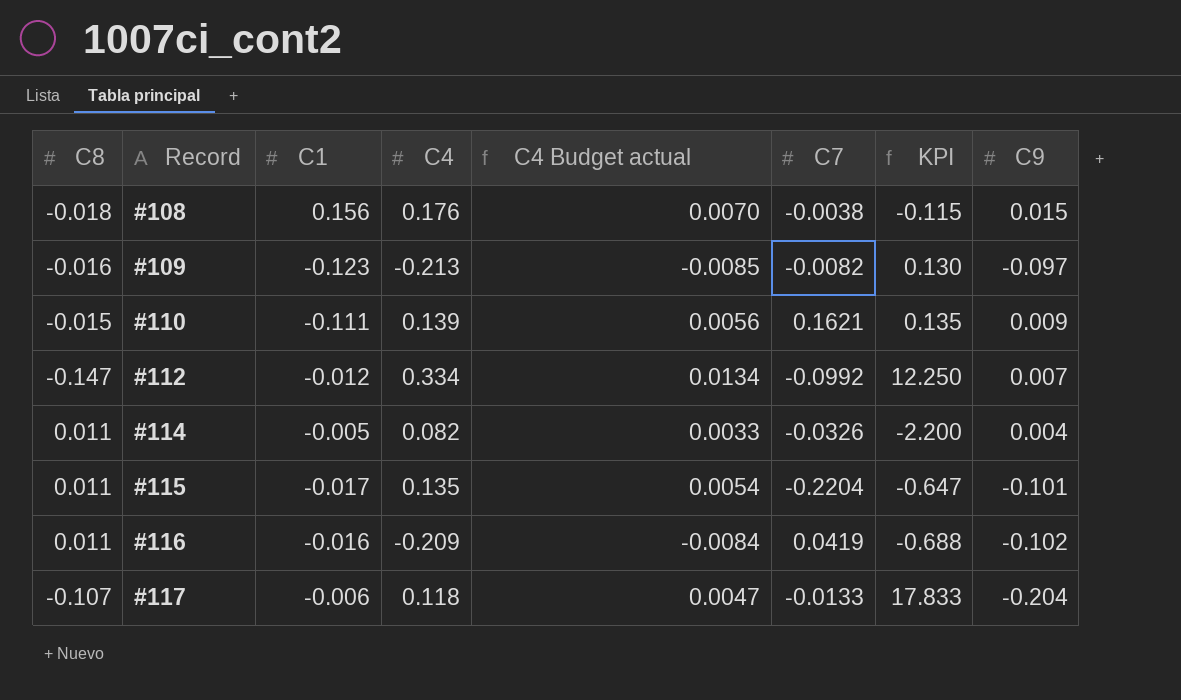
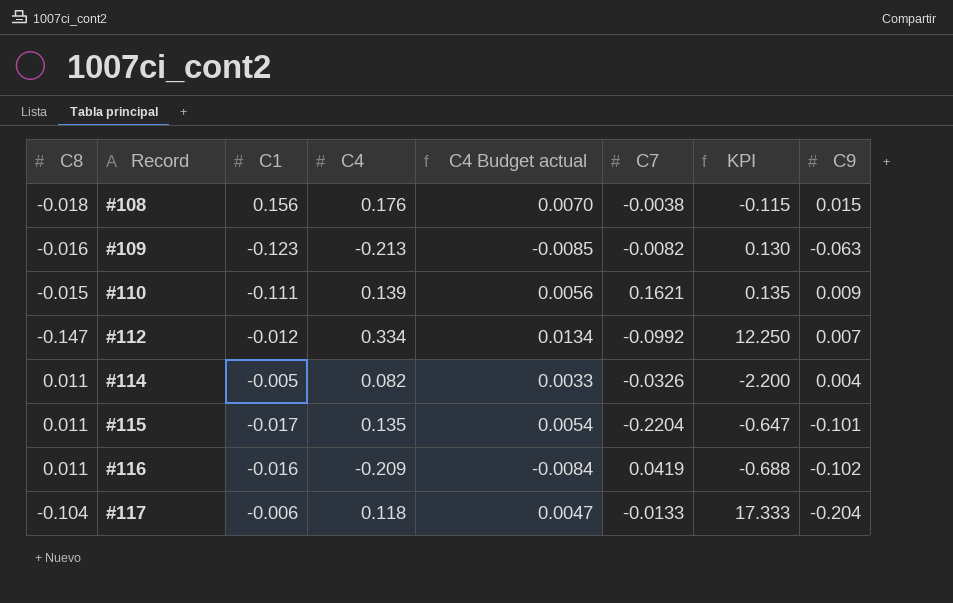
#109 | C9: -0.097 -> -0.063
#117 | C8: -0.107 -> -0.104
#117 | KPI: 17.833 -> 17.333

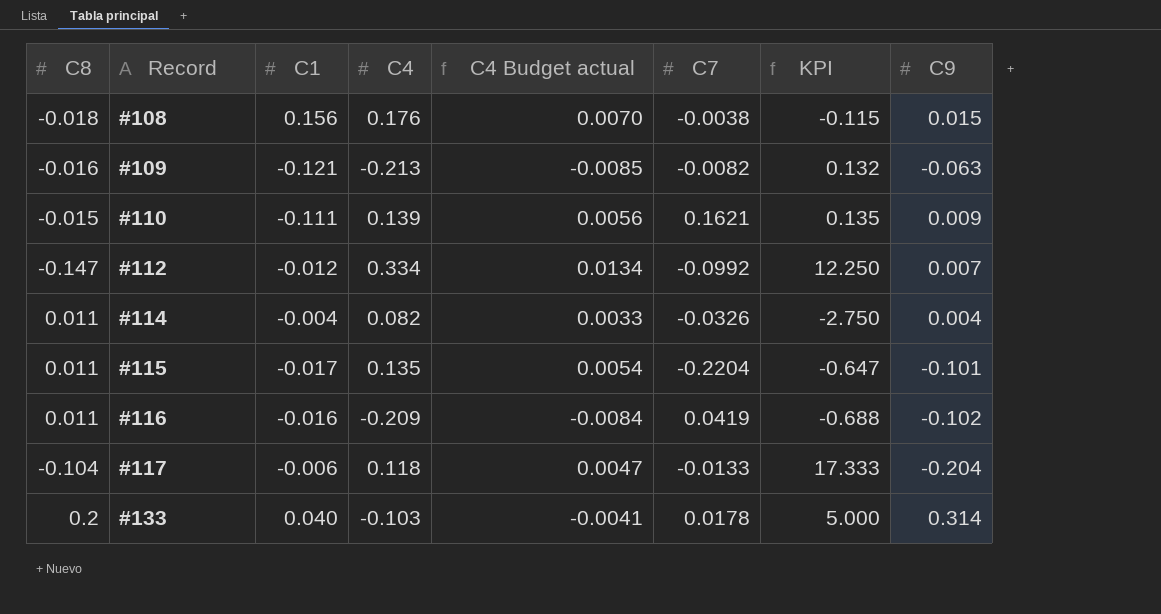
#109 | C1: -0.123 -> -0.121
#109 | KPI: 0.130 -> 0.132
#114 | C1: -0.005 -> -0.004
#114 | KPI: -2.200 -> -2.750
row #133: none -> 0.2 | 0.040 | -0.103 | -0.0041 | 0.0178 | 5.000 | 0.314

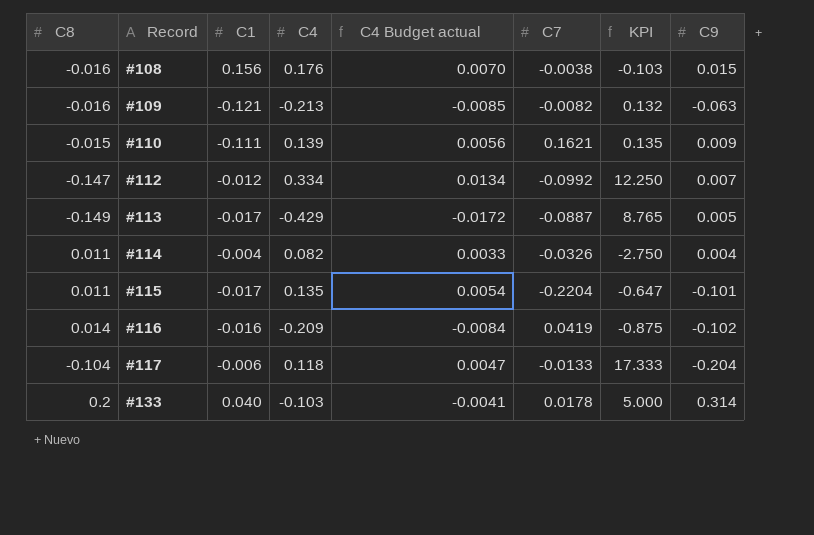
#108 | C8: -0.018 -> -0.016
#108 | KPI: -0.115 -> -0.103
row #113: none -> -0.149 | -0.017 | -0.429 | -0.0172 | -0.0887 | 8.765 | 0.005
#116 | C8: 0.011 -> 0.014
#116 | KPI: -0.688 -> -0.875

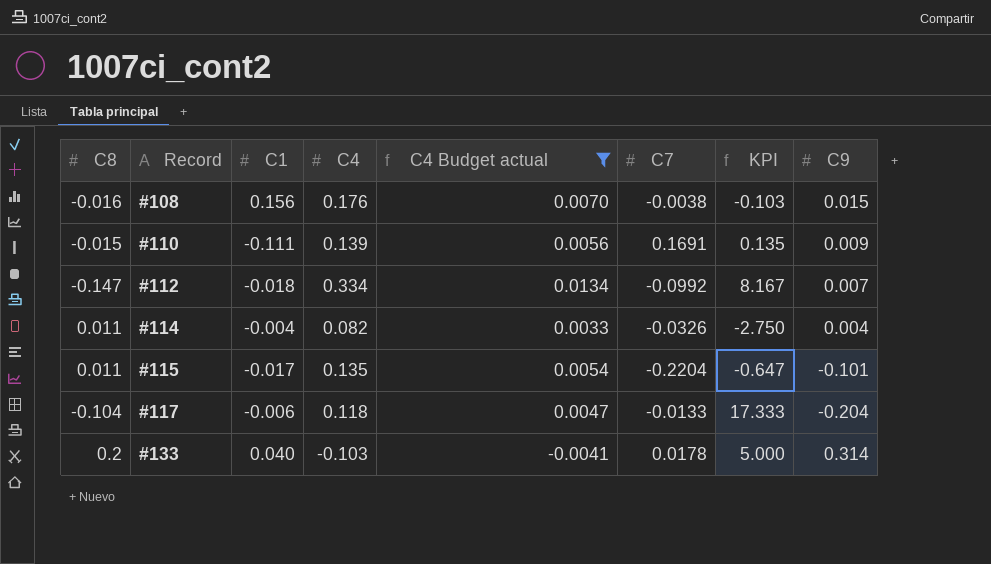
filter: none -> C4 Budget actual >= -0.0041
#110 | C7: 0.1621 -> 0.1691
#112 | C1: -0.012 -> -0.018
#112 | KPI: 12.250 -> 8.167

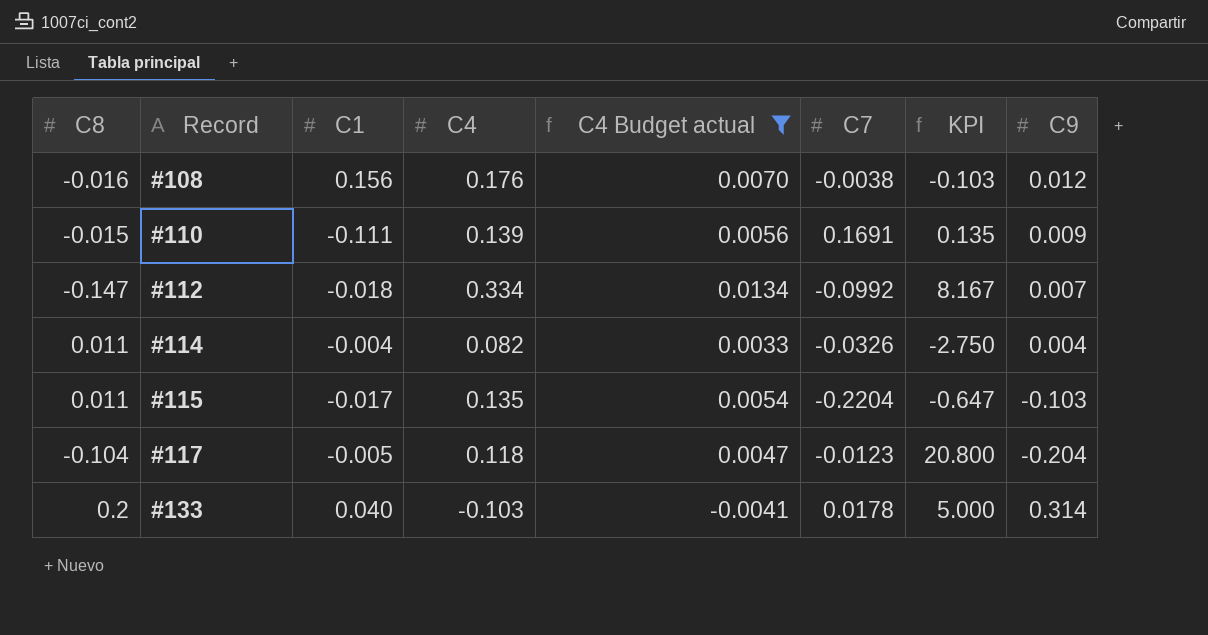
#108 | C9: 0.015 -> 0.012
#115 | C9: -0.101 -> -0.103
#117 | C1: -0.006 -> -0.005
#117 | C7: -0.0133 -> -0.0123
#117 | KPI: 17.333 -> 20.800

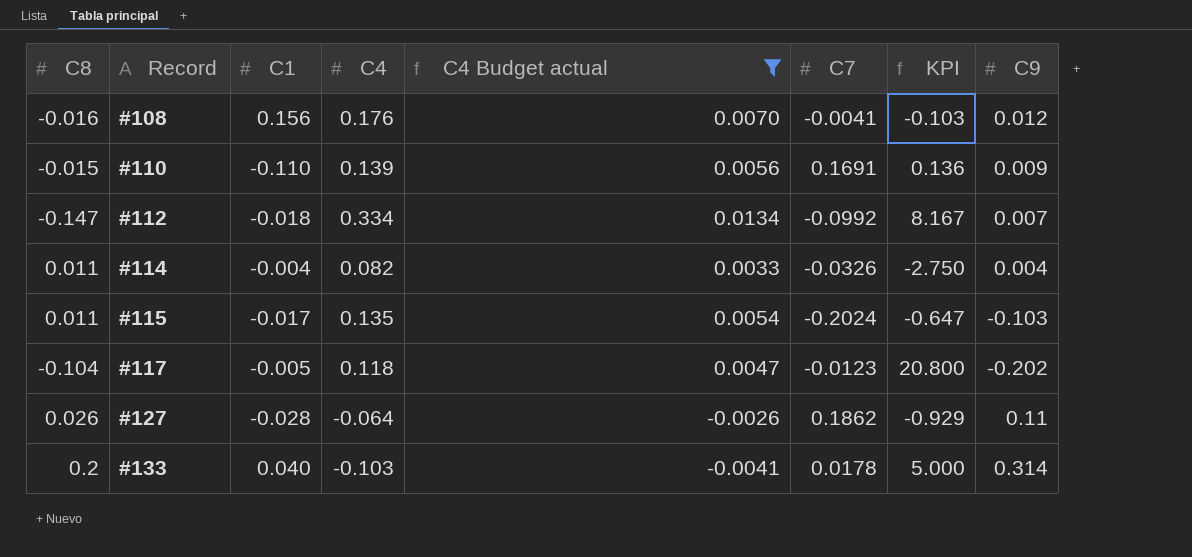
#108 | C7: -0.0038 -> -0.0041
#110 | C1: -0.111 -> -0.110
#110 | KPI: 0.135 -> 0.136
#115 | C7: -0.2204 -> -0.2024
#117 | C9: -0.204 -> -0.202
row #127: none -> 0.026 | -0.028 | -0.064 | -0.0026 | 0.1862 | -0.929 | 0.11

